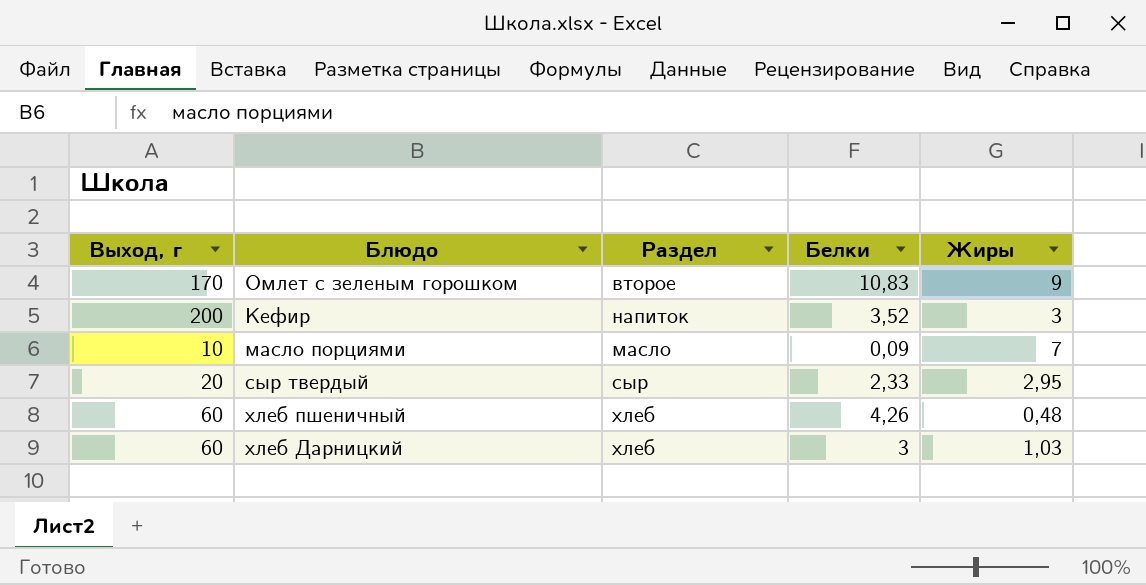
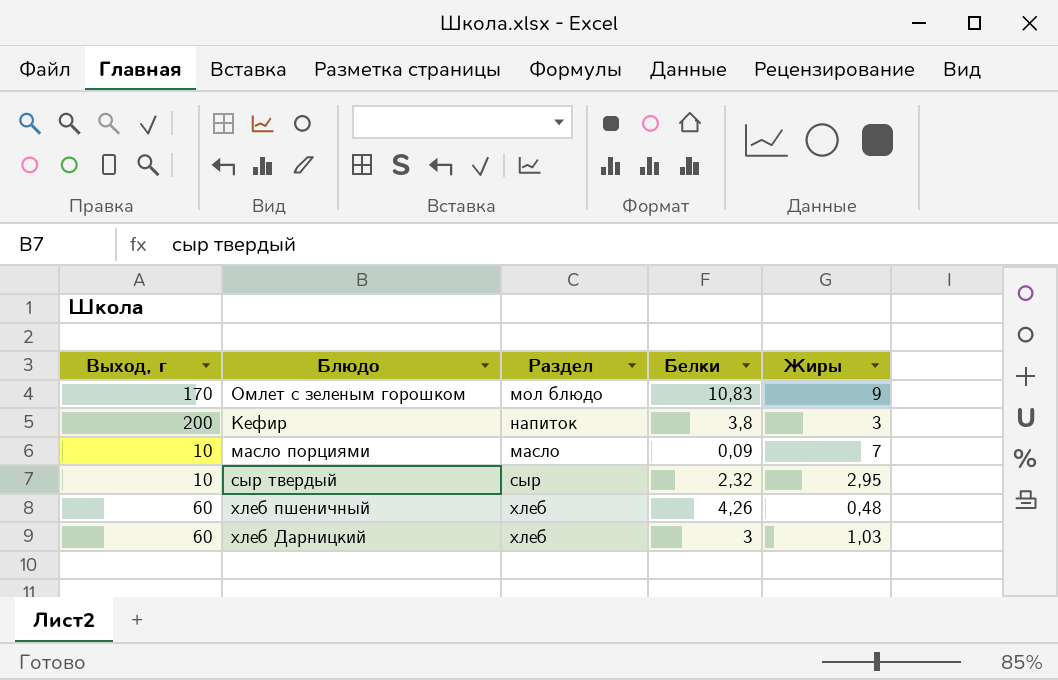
Омлет с зеленым горошком | Раздел: второе -> мол блюдо
Кефир | Белки: 3,52 -> 3,8
сыр твердый | Выход, г: 20 -> 10
сыр твердый | Белки: 2,33 -> 2,32

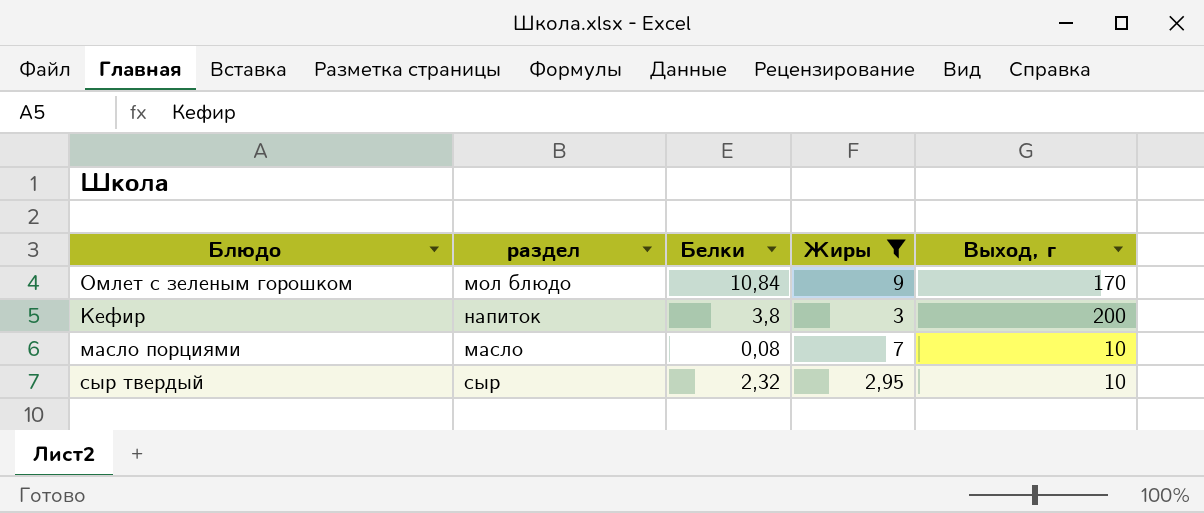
filter: none -> Жиры >= 2,95
column name: Раздел -> раздел
column Выход, г | position: 1 -> 5
Омлет с зеленым горошком | Белки: 10,83 -> 10,84
масло порциями | Белки: 0,09 -> 0,08

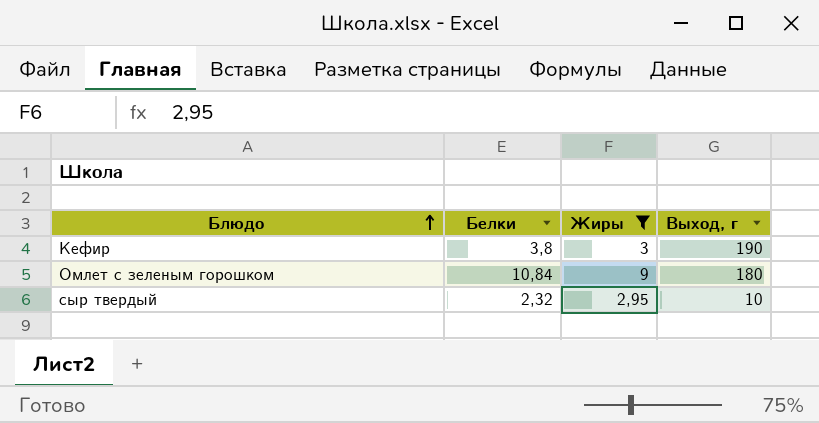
row order: none -> Блюдо ascending
column раздел | position: 2 -> none
row масло порциями: масло | 0,08 | 7 | 10 -> none
Кефир | Выход, г: 200 -> 190
Омлет с зеленым горошком | Выход, г: 170 -> 180

